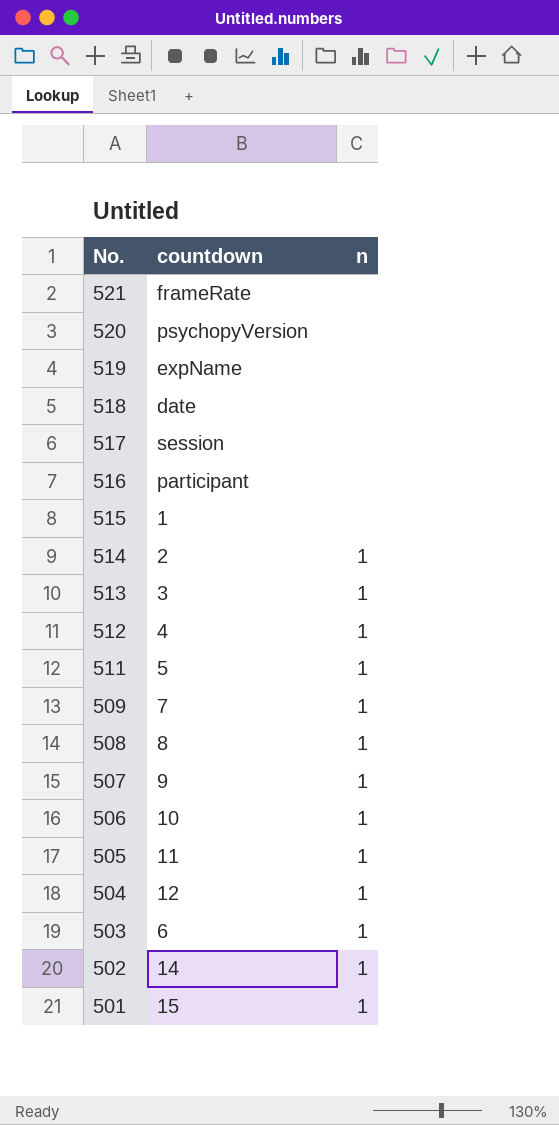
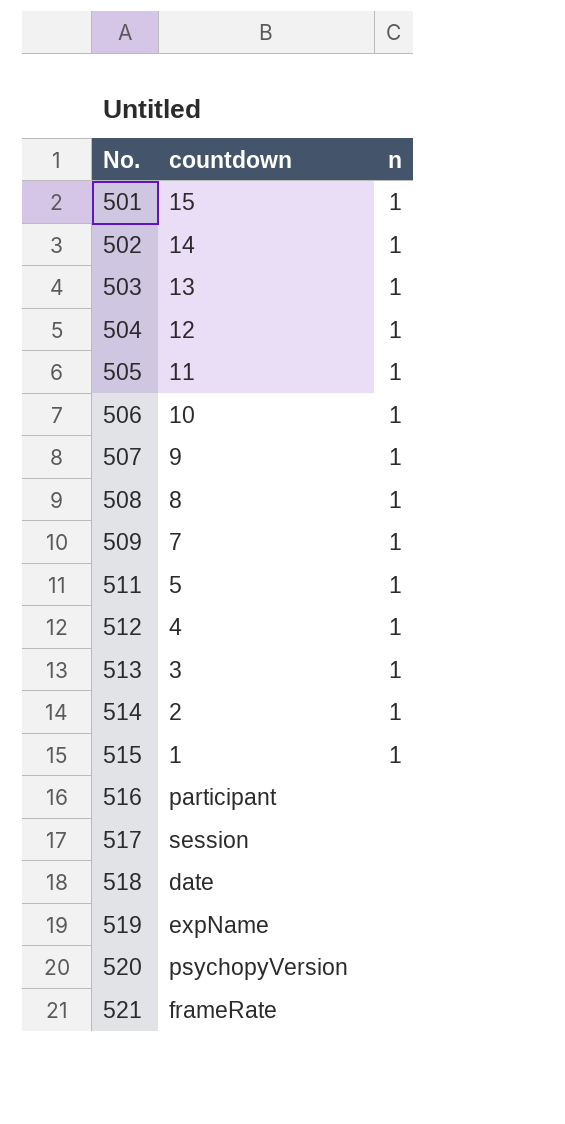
row order: No. descending -> No. ascending
503 | countdown: 6 -> 13
515 | n: none -> 1

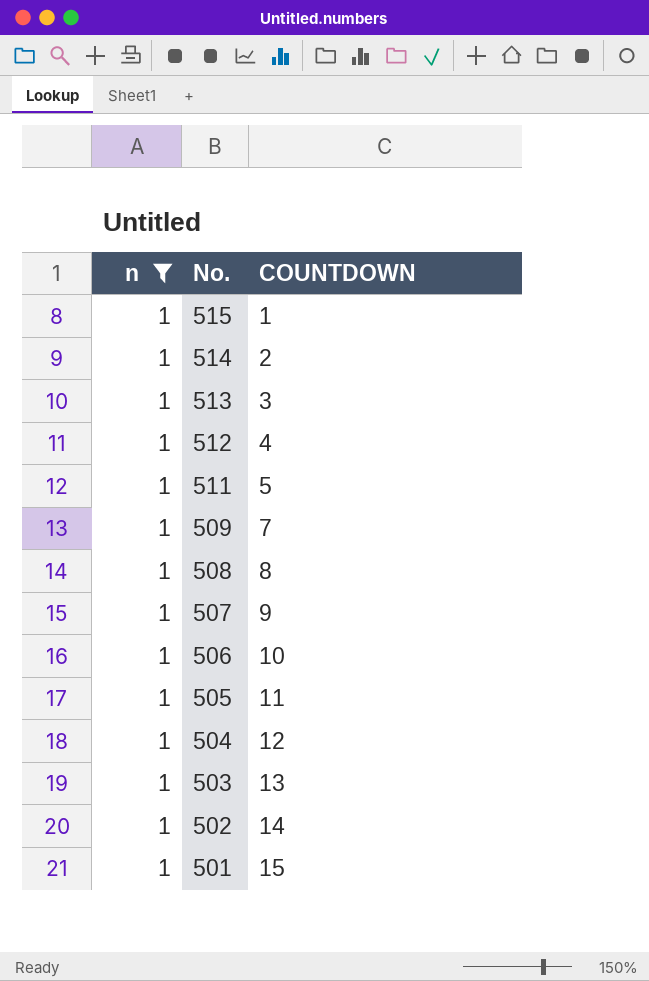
filter: none -> n = 1
row order: No. ascending -> No. descending
column n | position: 3 -> 1
column name: countdown -> COUNTDOWN

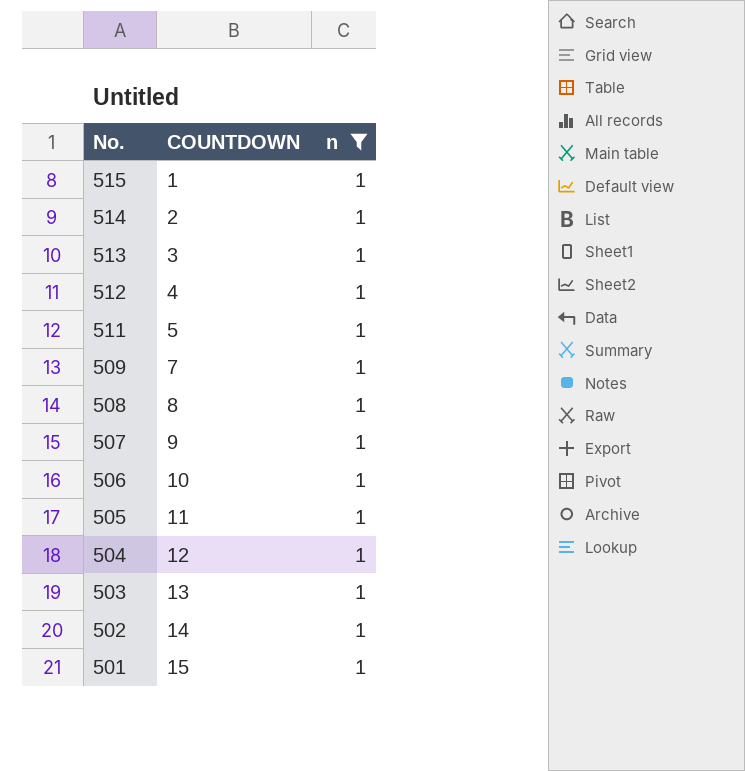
column n | position: 1 -> 3

